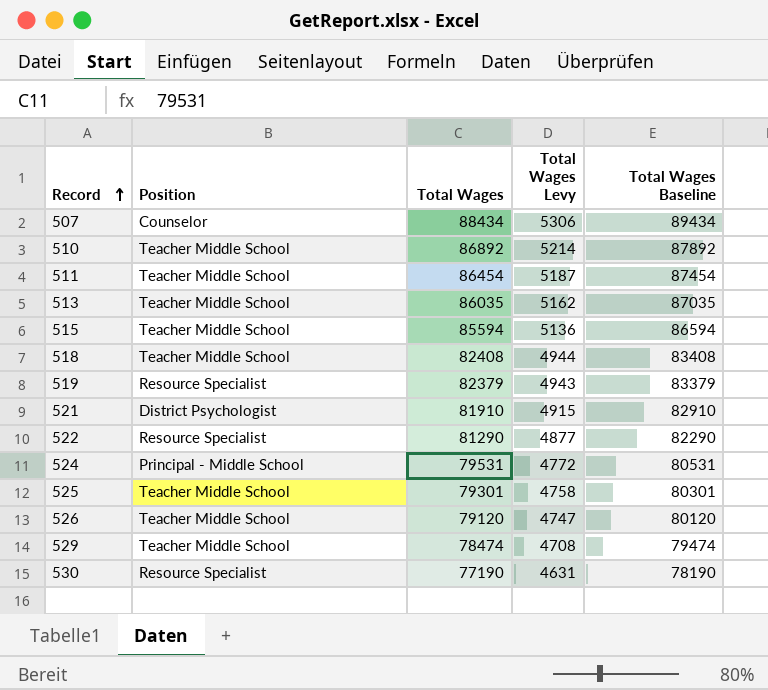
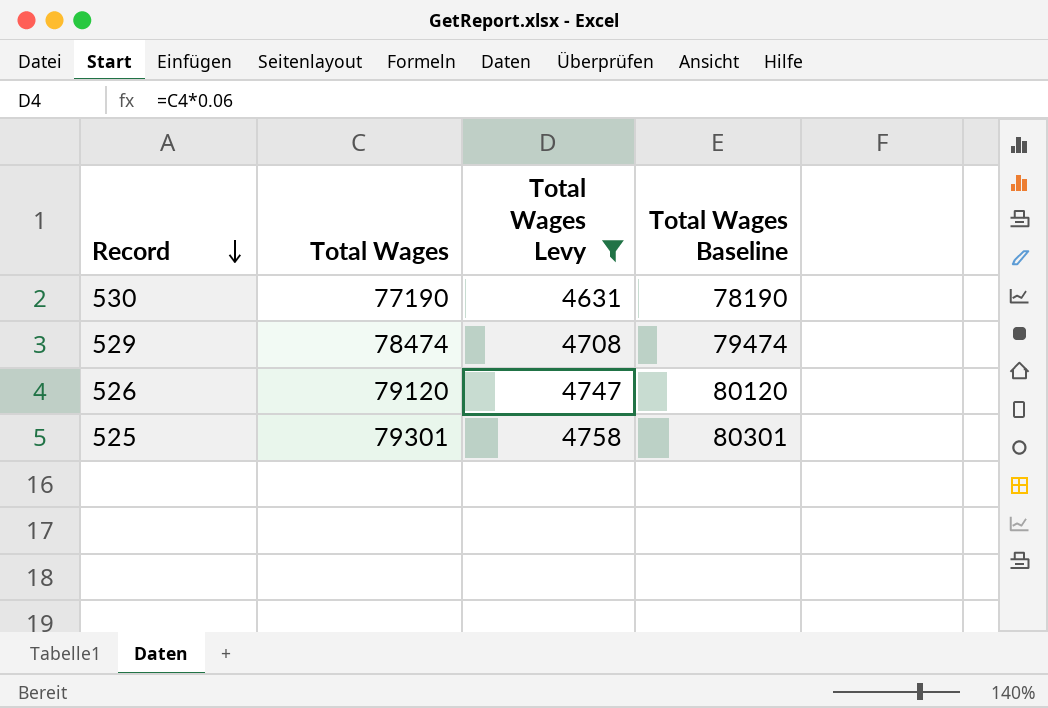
filter: none -> Total Wages Levy <= 4758
row order: Record ascending -> Record descending
column Position | position: 2 -> none

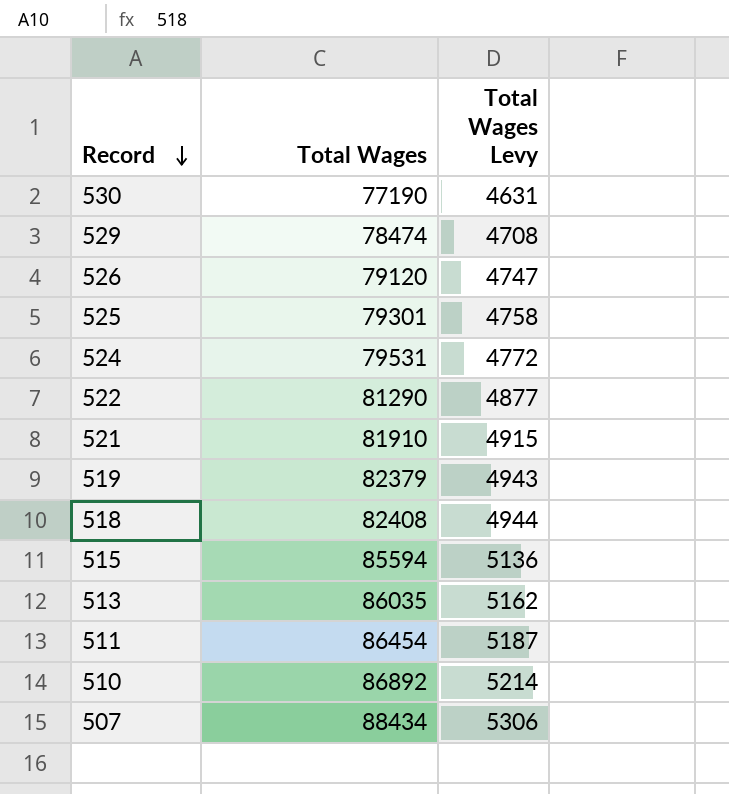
filter: Total Wages Levy <= 4758 -> none
column Total Wages Baseline | formula: [Total Wages] + 1000 -> none

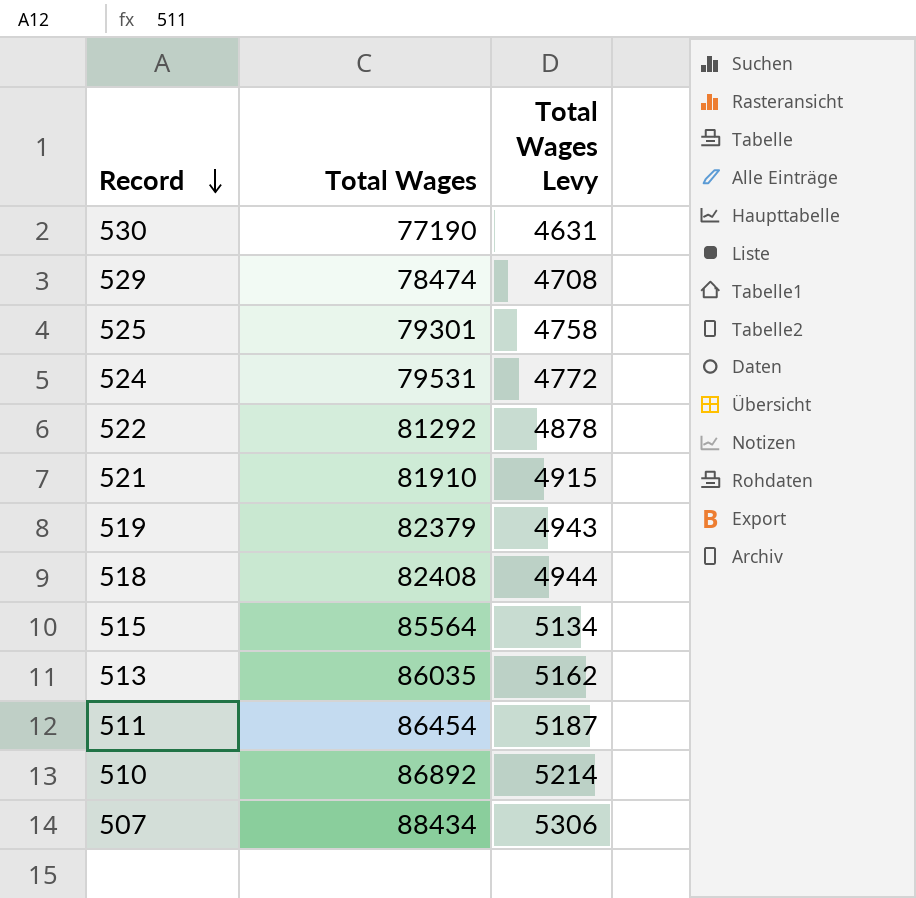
row 526: 79120 | 4747 -> none
522 | Total Wages: 81290 -> 81292
522 | Total Wages Levy: 4877 -> 4878
515 | Total Wages: 85594 -> 85564
515 | Total Wages Levy: 5136 -> 5134

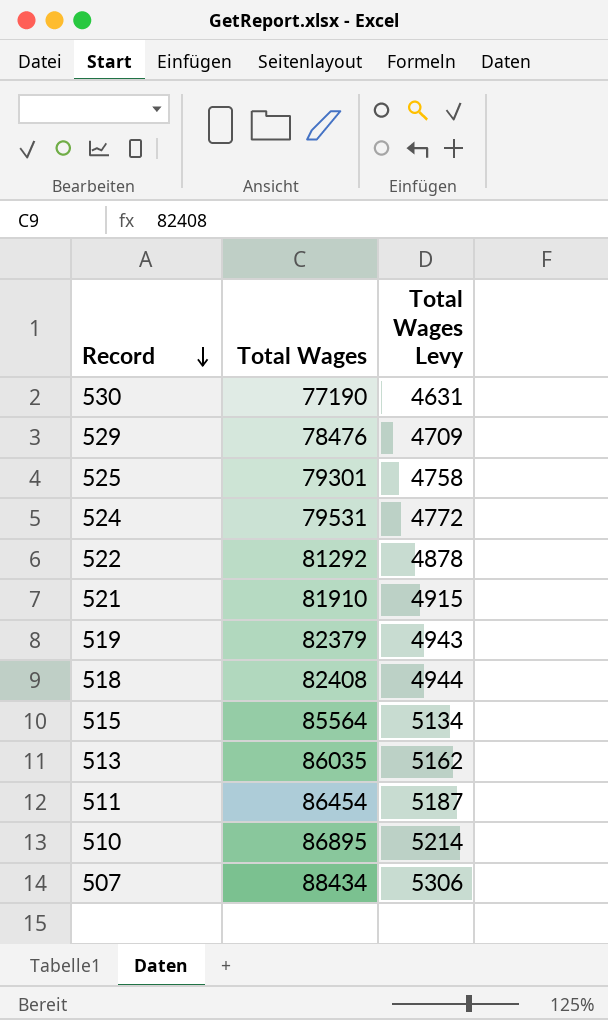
529 | Total Wages: 78474 -> 78476
529 | Total Wages Levy: 4708 -> 4709
510 | Total Wages: 86892 -> 86895

